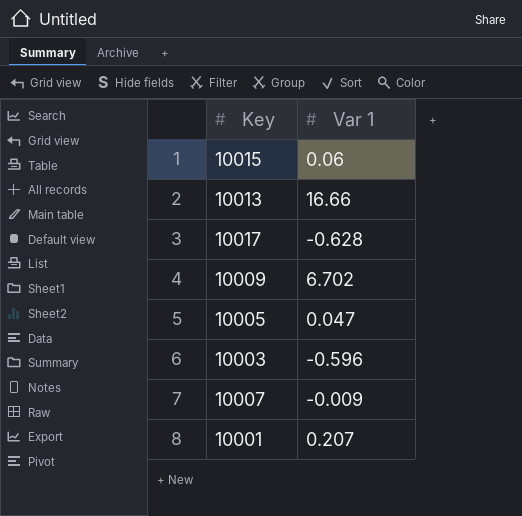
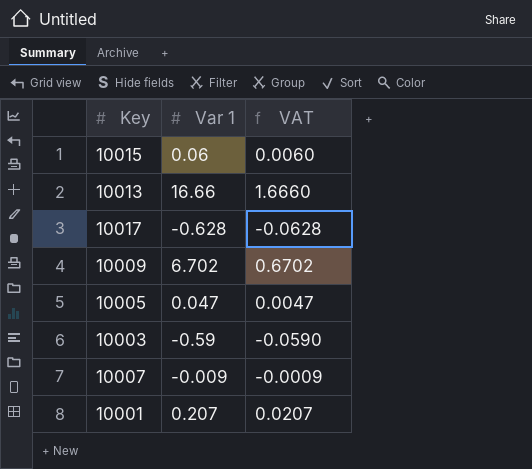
column VAT | formula: none -> [Var 1] * 0.1
10003 | Var 1: -0.596 -> -0.59

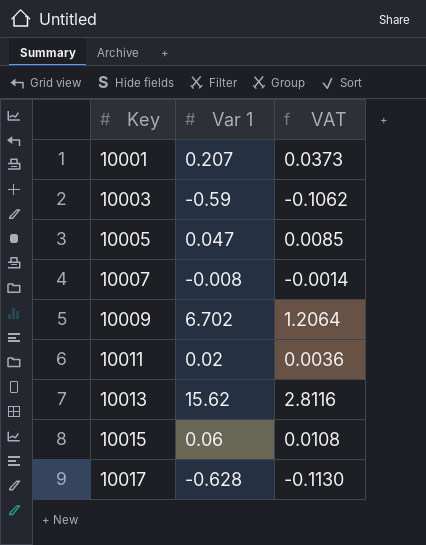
row order: none -> Key ascending
column VAT | formula: [Var 1] * 0.1 -> [Var 1] * 0.18
10007 | Var 1: -0.009 -> -0.008
row 10011: none -> 0.02 | 0.0036
10013 | Var 1: 16.66 -> 15.62

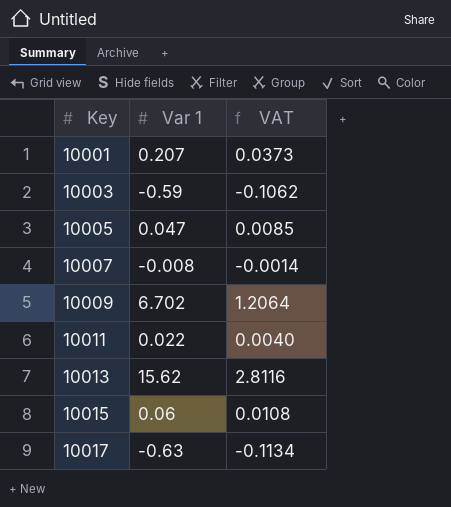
10011 | Var 1: 0.02 -> 0.022
10011 | VAT: 0.0036 -> 0.0040
10017 | Var 1: -0.628 -> -0.63
10017 | VAT: -0.1130 -> -0.1134

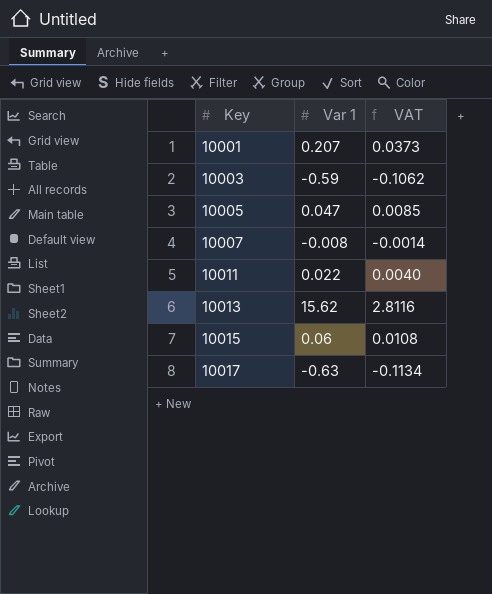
row 10009: 6.702 | 1.2064 -> none

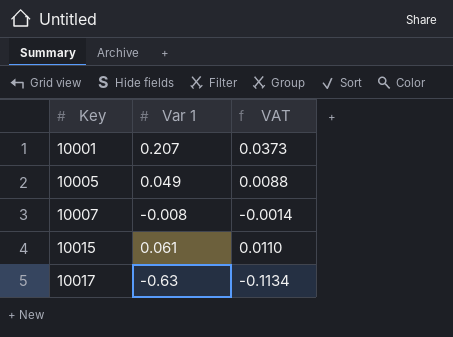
row 10003: -0.59 | -0.1062 -> none
row 10011: 0.022 | 0.0040 -> none
row 10013: 15.62 | 2.8116 -> none
10005 | Var 1: 0.047 -> 0.049
10005 | VAT: 0.0085 -> 0.0088
10015 | Var 1: 0.06 -> 0.061
10015 | VAT: 0.0108 -> 0.0110

